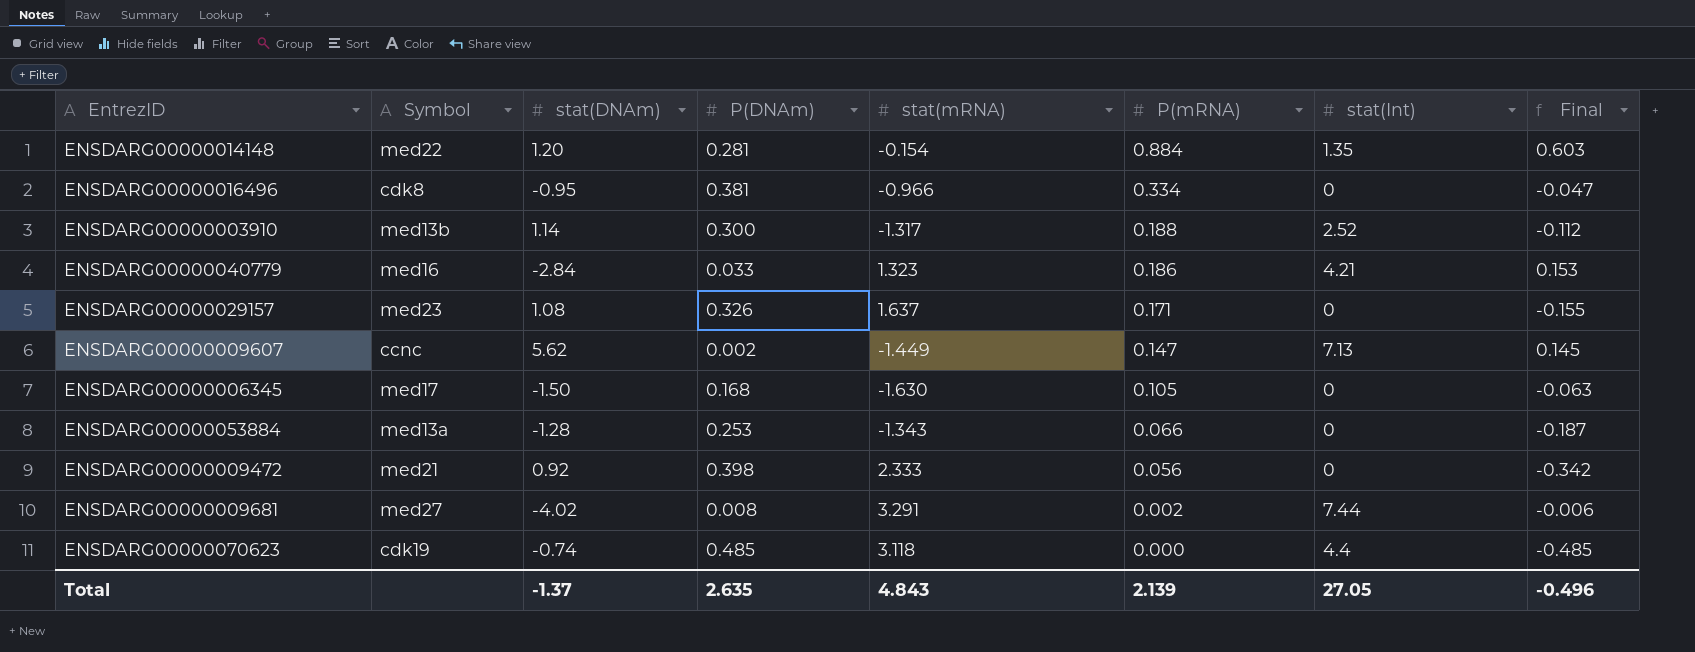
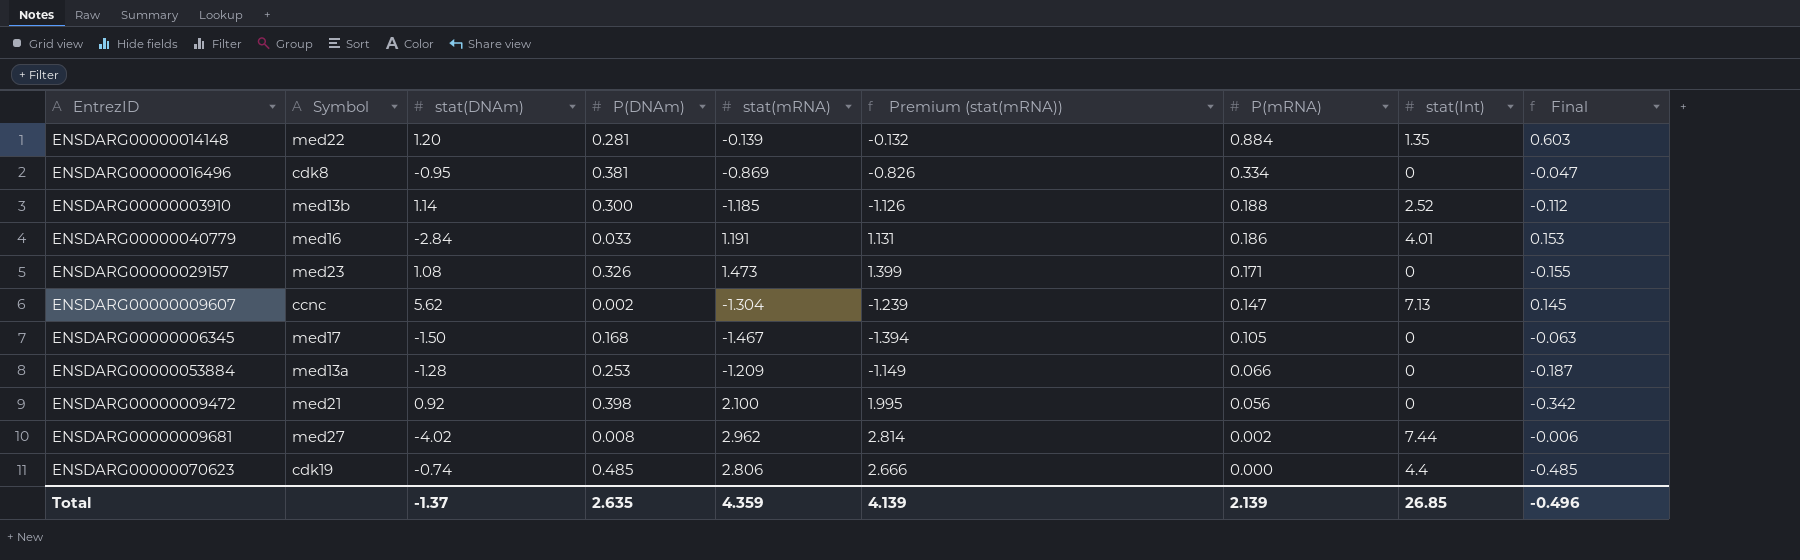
column Premium (stat(mRNA)) | formula: none -> [stat(mRNA)] * 0.95
ENSDARG00000014148 | stat(mRNA): -0.154 -> -0.139
ENSDARG00000016496 | stat(mRNA): -0.966 -> -0.869
ENSDARG00000003910 | stat(mRNA): -1.317 -> -1.185
ENSDARG00000040779 | stat(mRNA): 1.323 -> 1.191
ENSDARG00000040779 | stat(Int): 4.21 -> 4.01
ENSDARG00000029157 | stat(mRNA): 1.637 -> 1.473
ENSDARG00000009607 | stat(mRNA): -1.449 -> -1.304
ENSDARG00000006345 | stat(mRNA): -1.630 -> -1.467
ENSDARG00000053884 | stat(mRNA): -1.343 -> -1.209
ENSDARG00000009472 | stat(mRNA): 2.333 -> 2.100
ENSDARG00000009681 | stat(mRNA): 3.291 -> 2.962
ENSDARG00000070623 | stat(mRNA): 3.118 -> 2.806
Total | stat(mRNA): 4.843 -> 4.359
Total | stat(Int): 27.05 -> 26.85

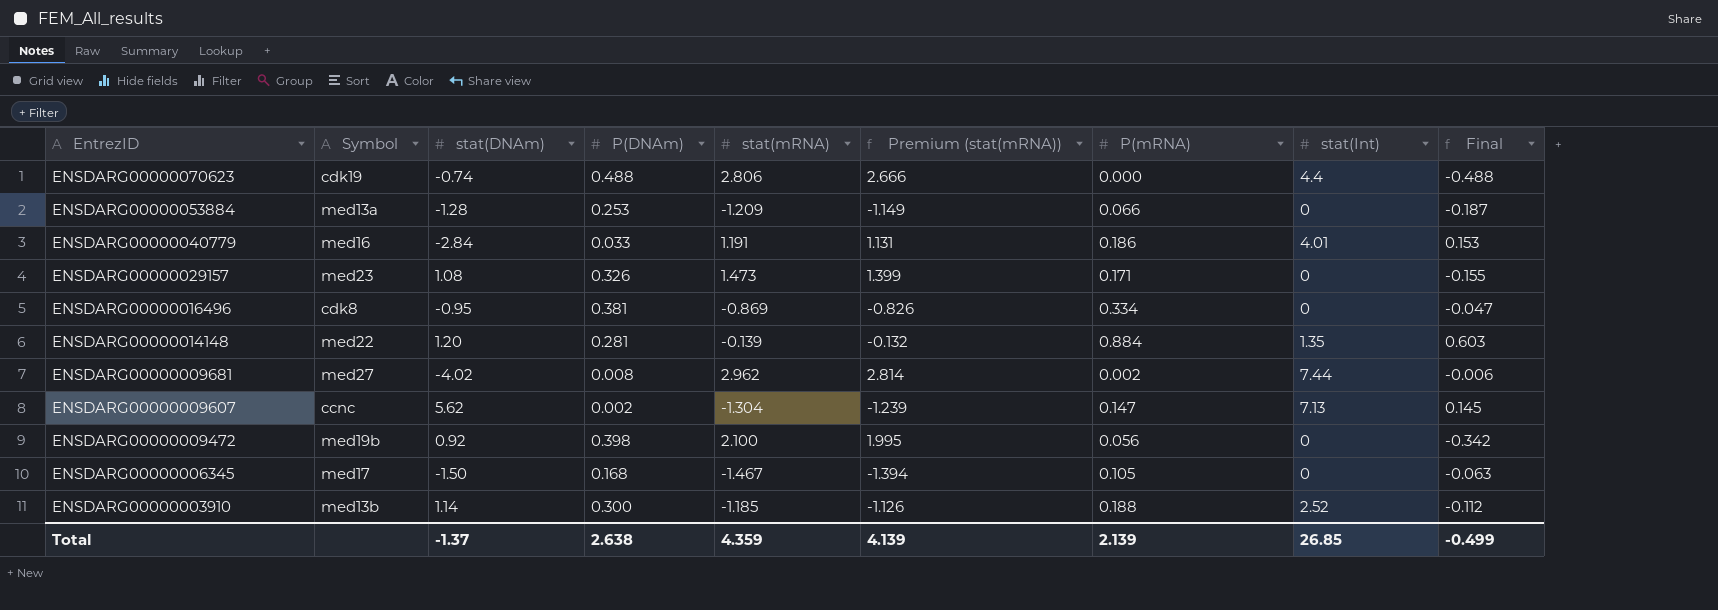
row order: P(mRNA) descending -> EntrezID descending
ENSDARG00000070623 | P(DNAm): 0.485 -> 0.488
ENSDARG00000070623 | Final: -0.485 -> -0.488
ENSDARG00000009472 | Symbol: med21 -> med19b
Total | P(DNAm): 2.635 -> 2.638
Total | Final: -0.496 -> -0.499

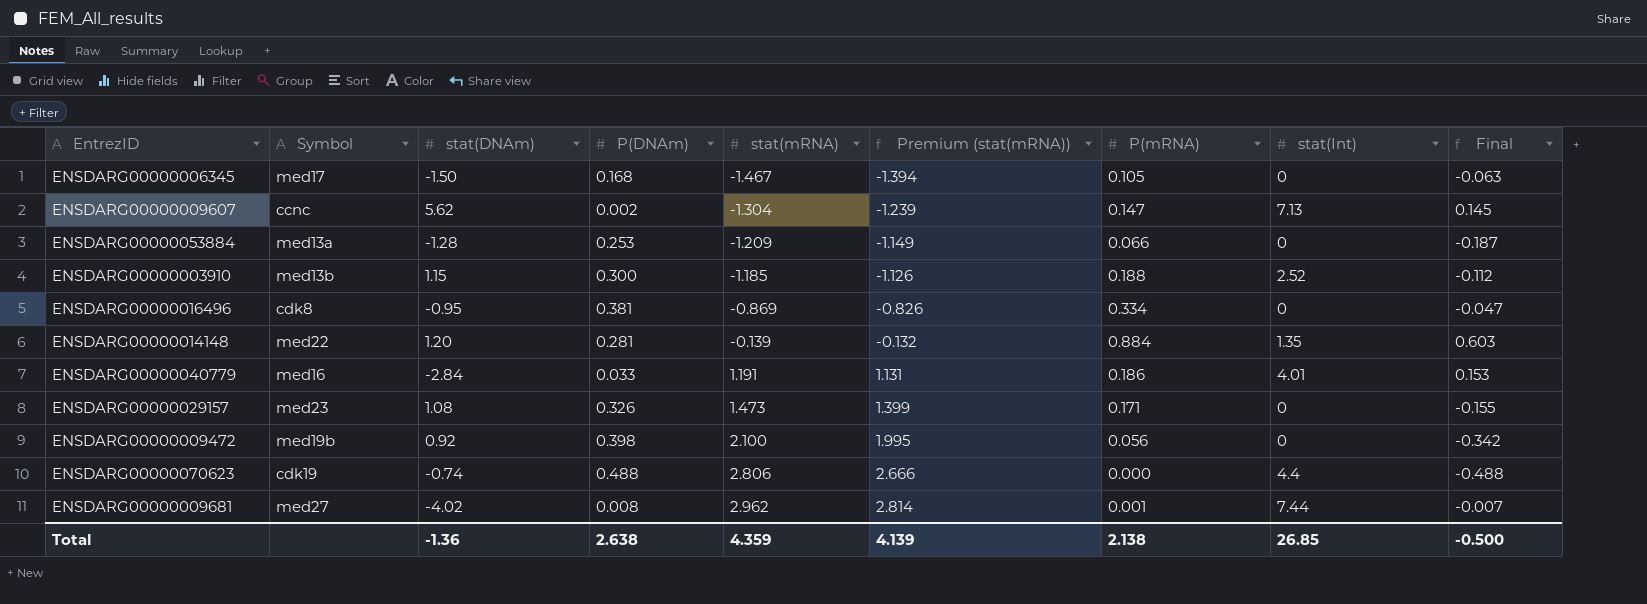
row order: EntrezID descending -> stat(mRNA) ascending
ENSDARG00000003910 | stat(DNAm): 1.14 -> 1.15
ENSDARG00000009681 | P(mRNA): 0.002 -> 0.001
ENSDARG00000009681 | Final: -0.006 -> -0.007
Total | stat(DNAm): -1.37 -> -1.36
Total | P(mRNA): 2.139 -> 2.138
Total | Final: -0.499 -> -0.500

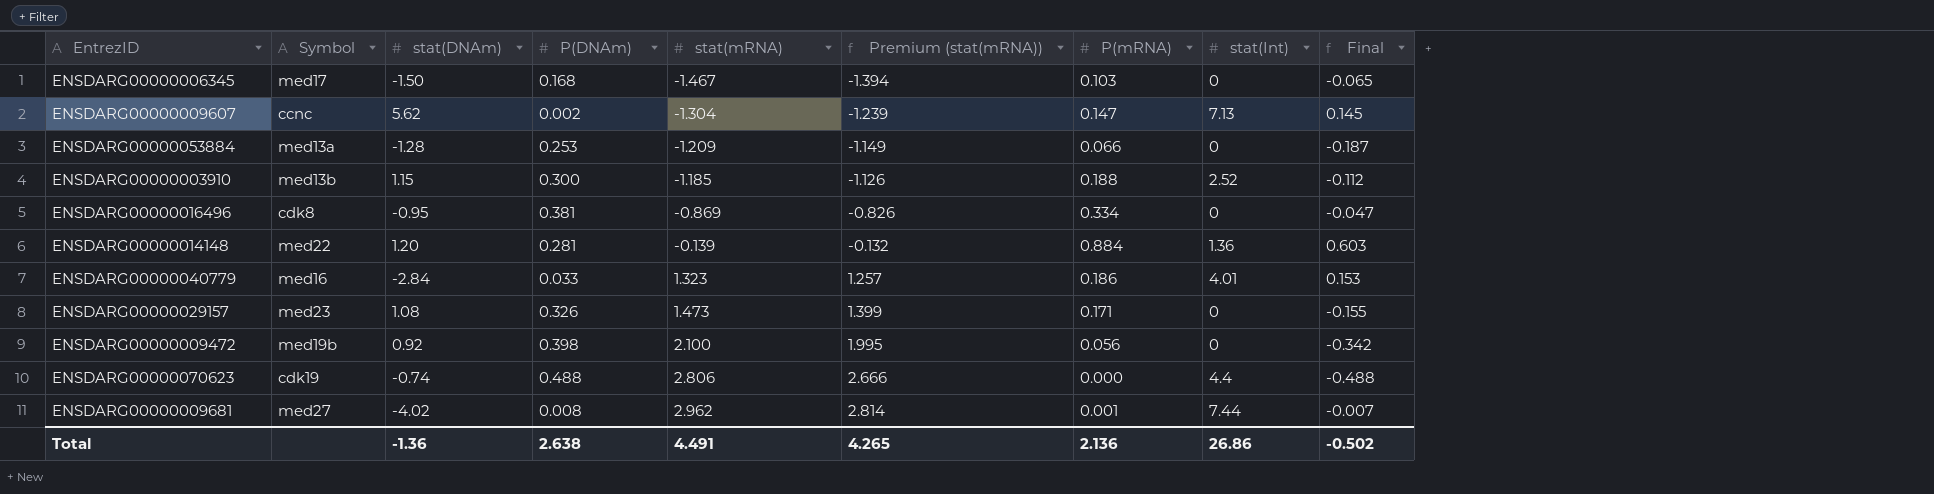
ENSDARG00000006345 | P(mRNA): 0.105 -> 0.103
ENSDARG00000006345 | Final: -0.063 -> -0.065
ENSDARG00000014148 | stat(Int): 1.35 -> 1.36
ENSDARG00000040779 | stat(mRNA): 1.191 -> 1.323
ENSDARG00000040779 | Premium (stat(mRNA)): 1.131 -> 1.257
Total | stat(mRNA): 4.359 -> 4.491
Total | Premium (stat(mRNA)): 4.139 -> 4.265
Total | P(mRNA): 2.138 -> 2.136
Total | stat(Int): 26.85 -> 26.86
Total | Final: -0.500 -> -0.502

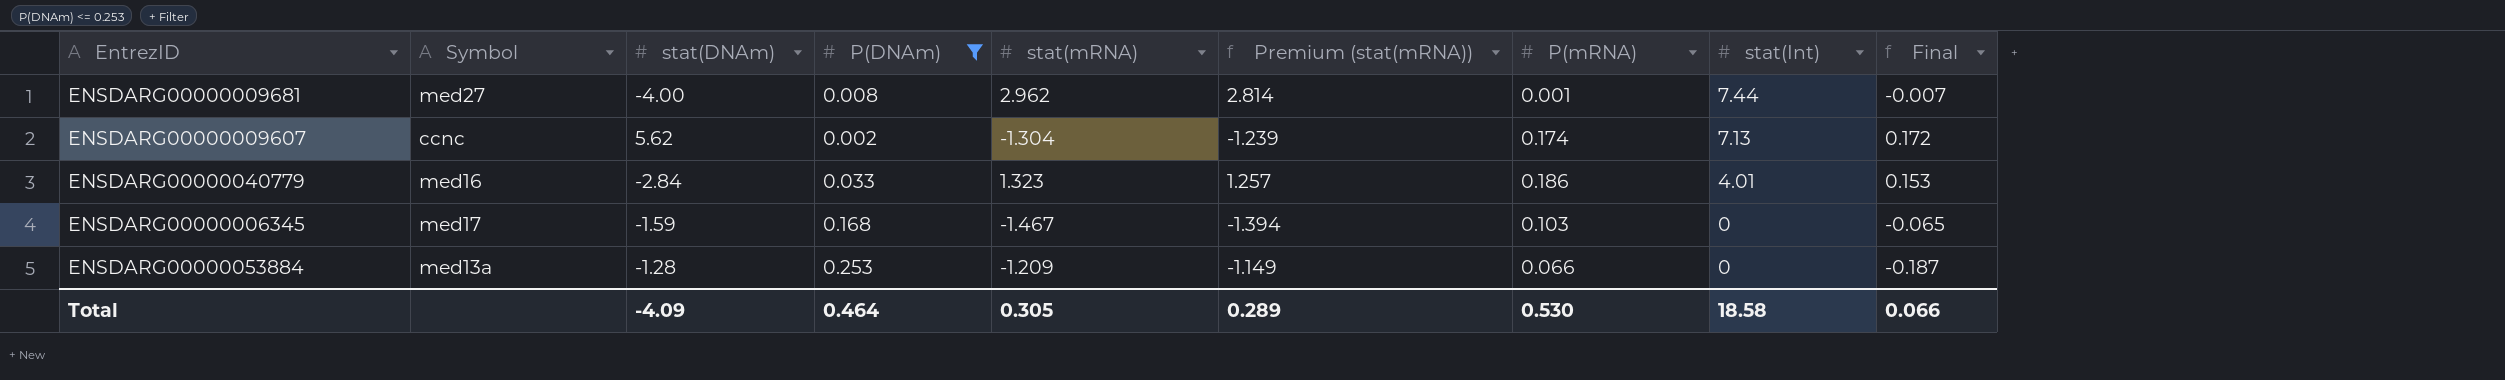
filter: none -> P(DNAm) <= 0.253
row order: stat(mRNA) ascending -> stat(Int) descending
ENSDARG00000009681 | stat(DNAm): -4.02 -> -4.00
ENSDARG00000009607 | P(mRNA): 0.147 -> 0.174
ENSDARG00000009607 | Final: 0.145 -> 0.172
ENSDARG00000006345 | stat(DNAm): -1.50 -> -1.59
Total | stat(DNAm): -1.36 -> -4.09
Total | P(DNAm): 2.638 -> 0.464
Total | stat(mRNA): 4.491 -> 0.305
Total | Premium (stat(mRNA)): 4.265 -> 0.289
Total | P(mRNA): 2.136 -> 0.530
Total | stat(Int): 26.86 -> 18.58
Total | Final: -0.502 -> 0.066

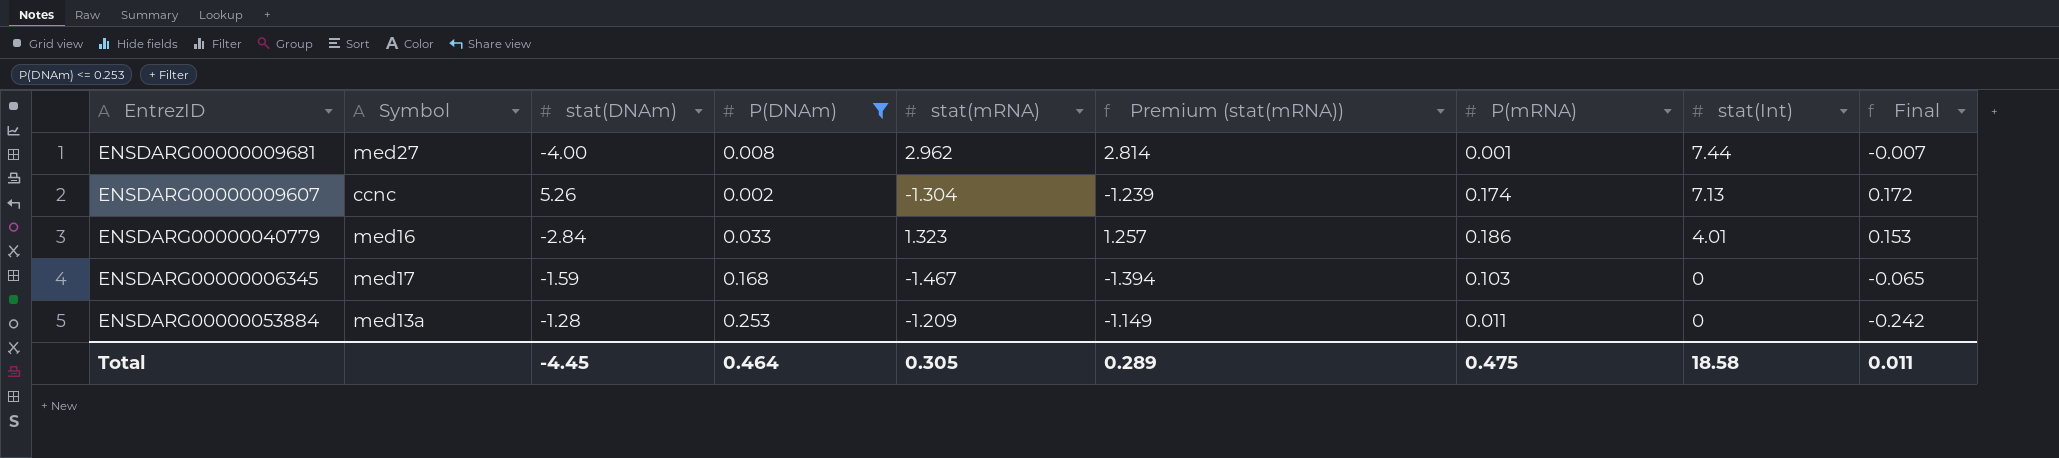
ENSDARG00000009607 | stat(DNAm): 5.62 -> 5.26
ENSDARG00000053884 | P(mRNA): 0.066 -> 0.011
ENSDARG00000053884 | Final: -0.187 -> -0.242
Total | stat(DNAm): -4.09 -> -4.45
Total | P(mRNA): 0.530 -> 0.475
Total | Final: 0.066 -> 0.011

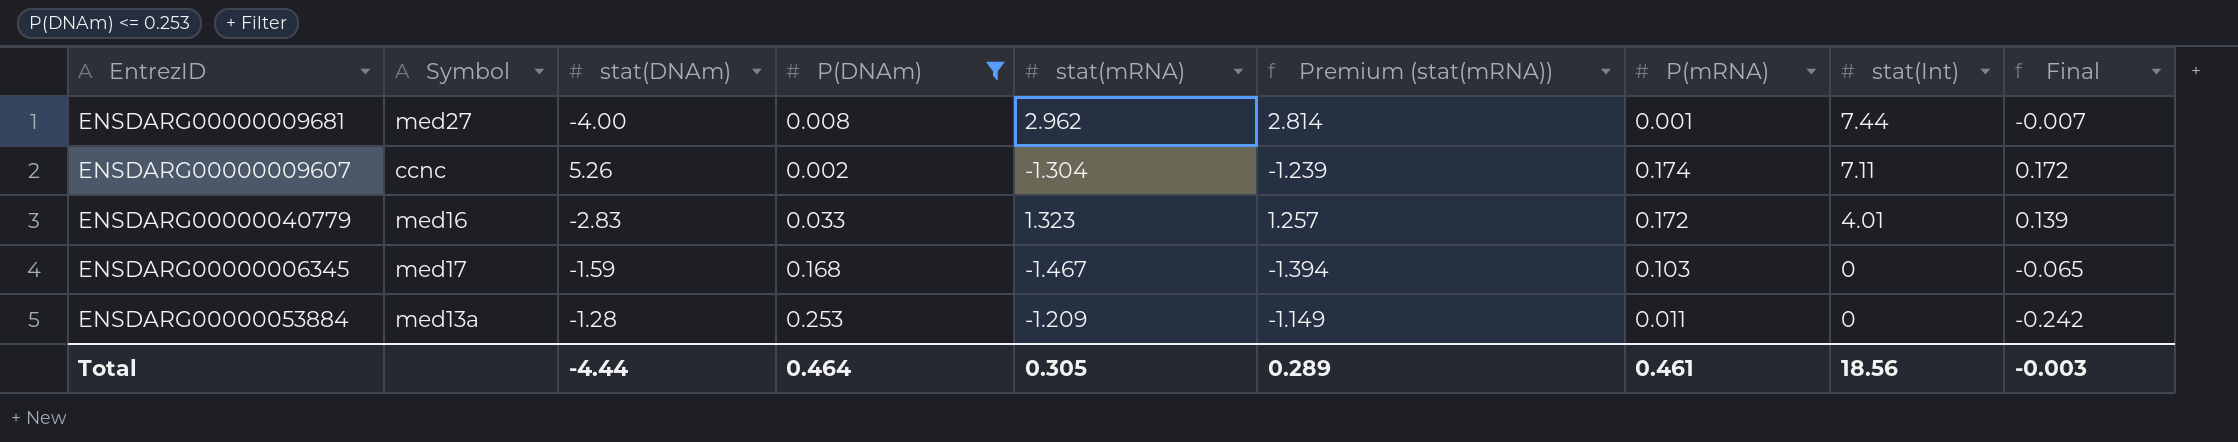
ENSDARG00000009607 | stat(Int): 7.13 -> 7.11
ENSDARG00000040779 | stat(DNAm): -2.84 -> -2.83
ENSDARG00000040779 | P(mRNA): 0.186 -> 0.172
ENSDARG00000040779 | Final: 0.153 -> 0.139
Total | stat(DNAm): -4.45 -> -4.44
Total | P(mRNA): 0.475 -> 0.461
Total | stat(Int): 18.58 -> 18.56
Total | Final: 0.011 -> -0.003

